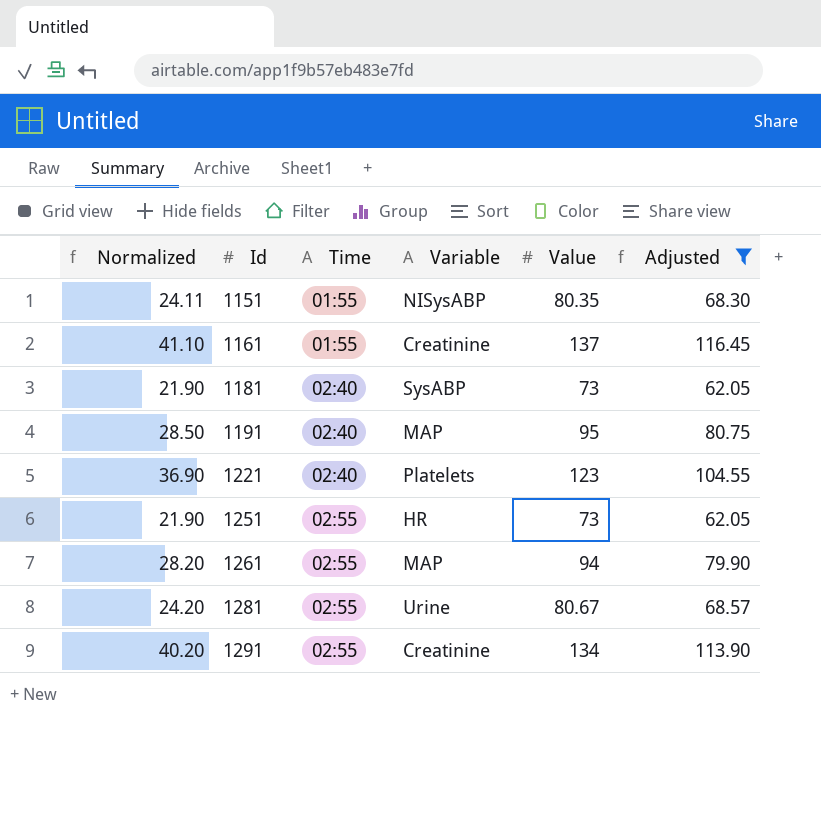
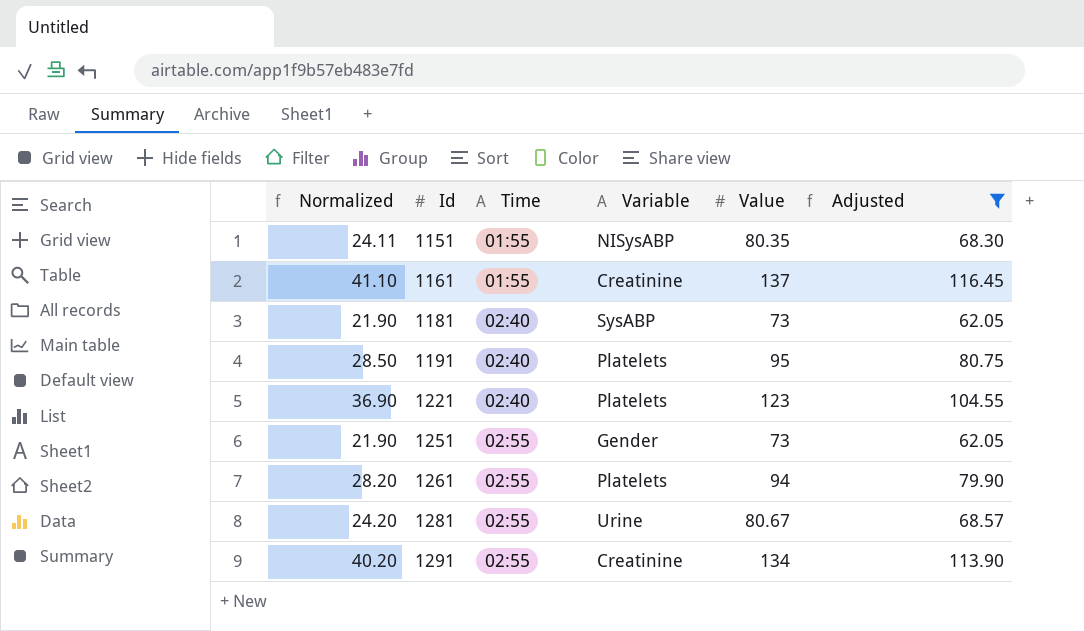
1191 | Variable: MAP -> Platelets
1251 | Variable: HR -> Gender
1261 | Variable: MAP -> Platelets

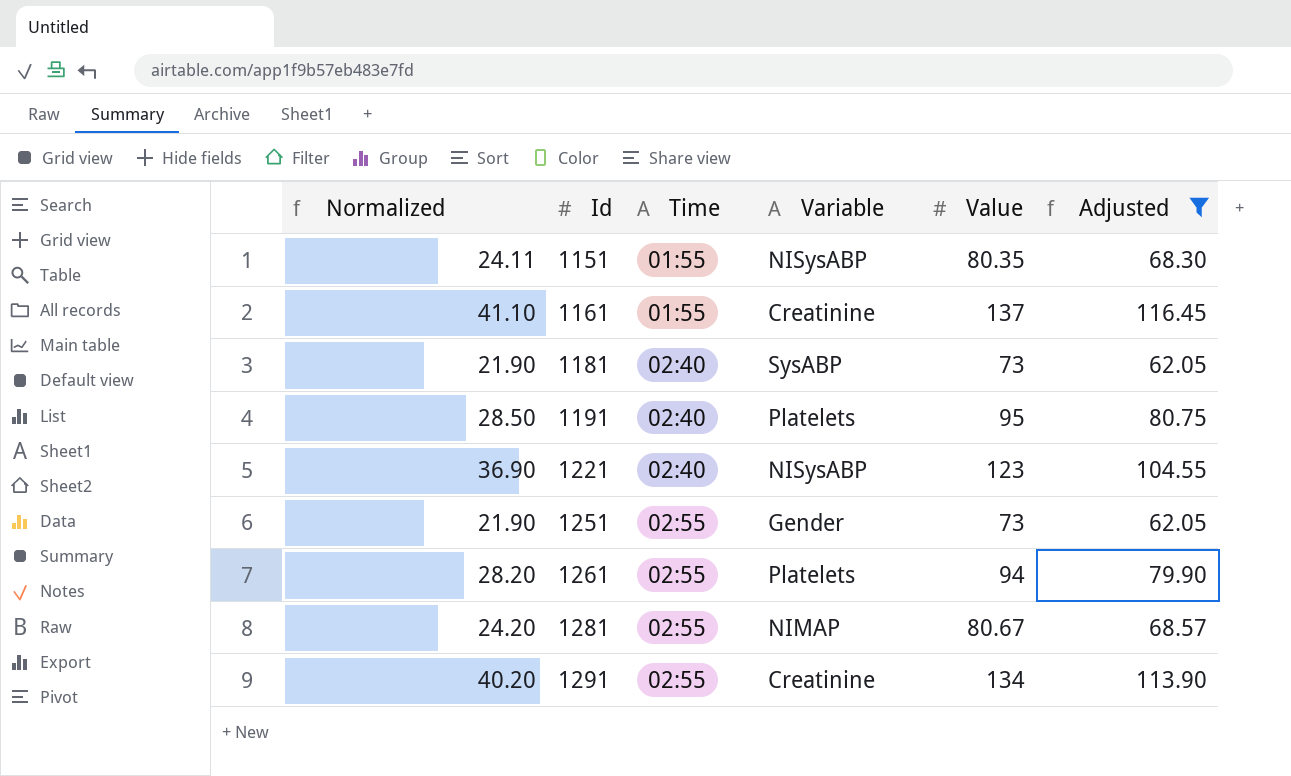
1221 | Variable: Platelets -> NISysABP
1281 | Variable: Urine -> NIMAP

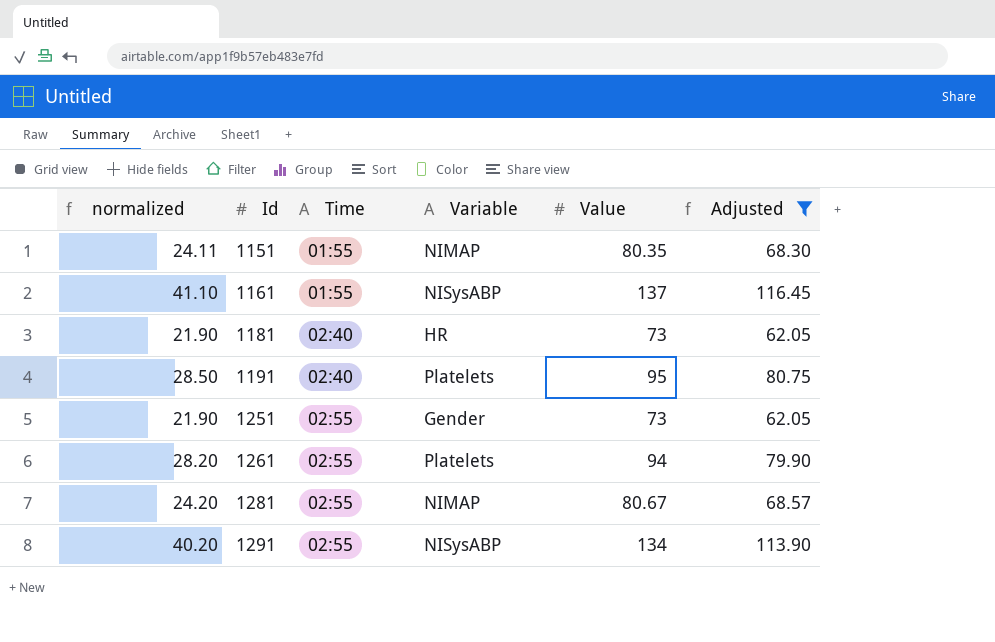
column name: Normalized -> normalized
row 1221: 36.90 | 02:40 | NISysABP | 123 | 104.55 -> none
1151 | Variable: NISysABP -> NIMAP
1161 | Variable: Creatinine -> NISysABP
1181 | Variable: SysABP -> HR
1291 | Variable: Creatinine -> NISysABP

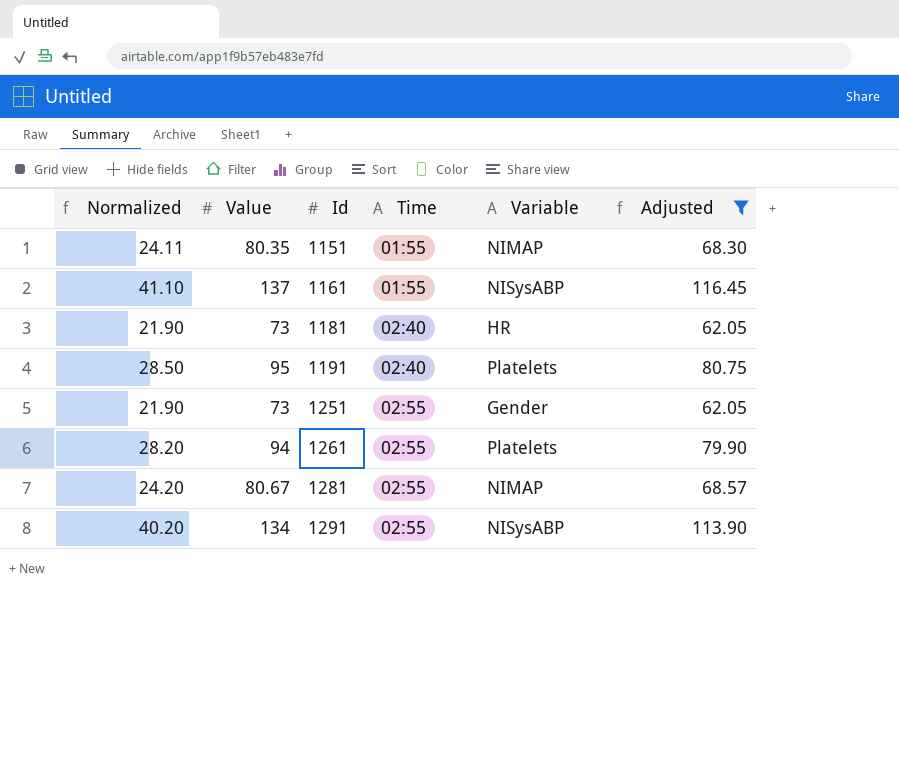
column name: normalized -> Normalized
column Value | position: 5 -> 2

